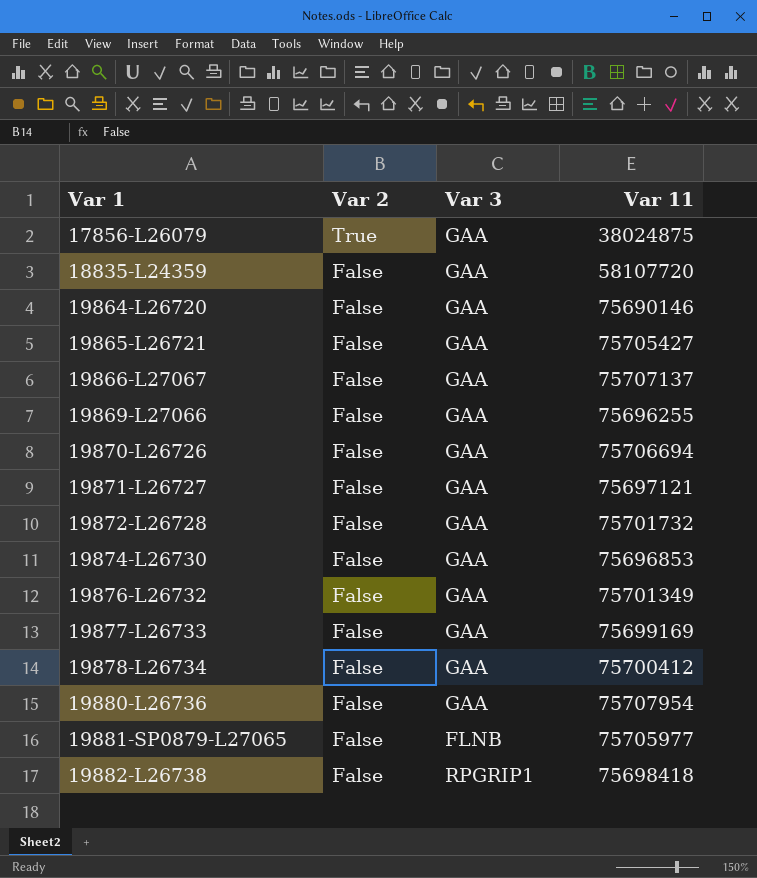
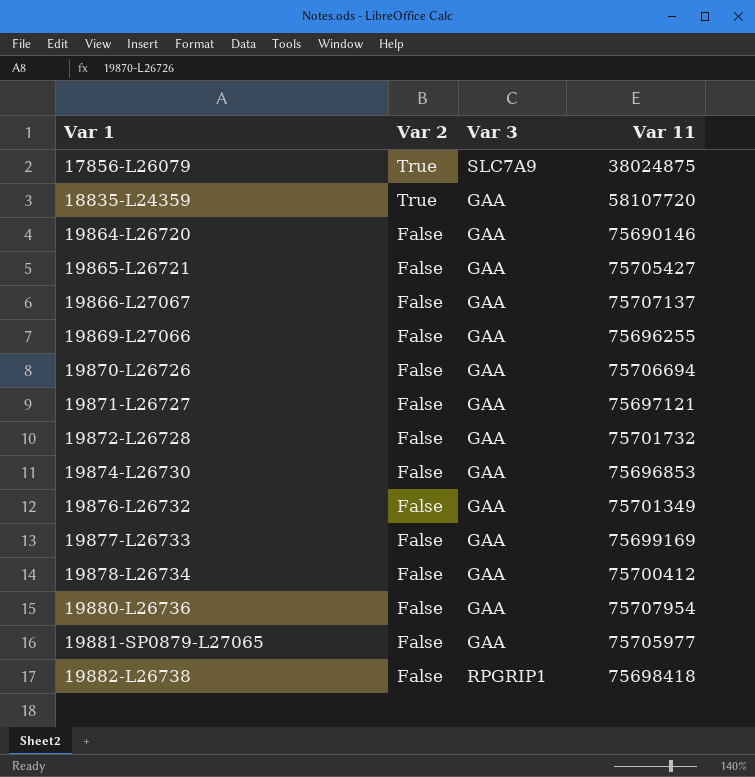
17856-L26079 | Var 3: GAA -> SLC7A9
18835-L24359 | Var 2: False -> True
19881-SP0879-L27065 | Var 3: FLNB -> GAA

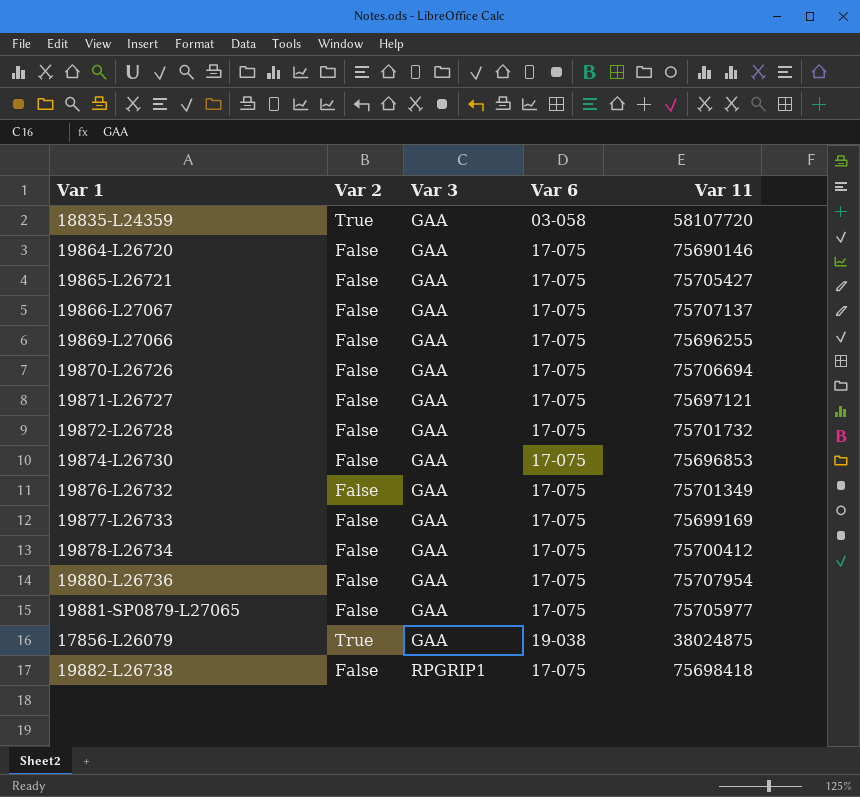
row order: Var 1 ascending -> Var 3 ascending
column Var 6 | position: none -> 4
17856-L26079 | Var 3: SLC7A9 -> GAA

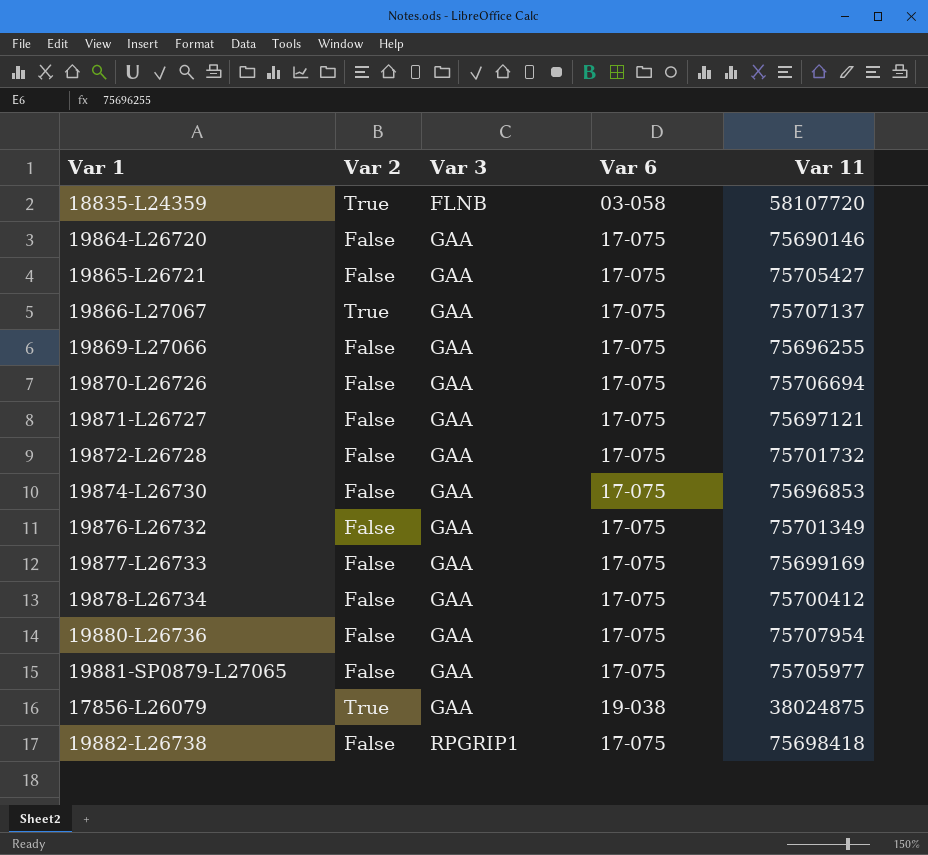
18835-L24359 | Var 3: GAA -> FLNB
19866-L27067 | Var 2: False -> True

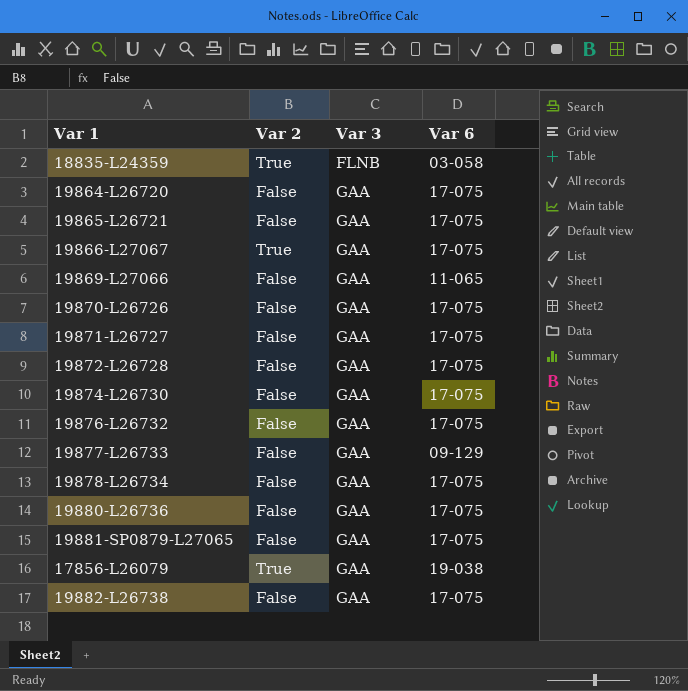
column Var 11 | position: 5 -> none
19869-L27066 | Var 6: 17-075 -> 11-065
19877-L26733 | Var 6: 17-075 -> 09-129
19882-L26738 | Var 3: RPGRIP1 -> GAA

